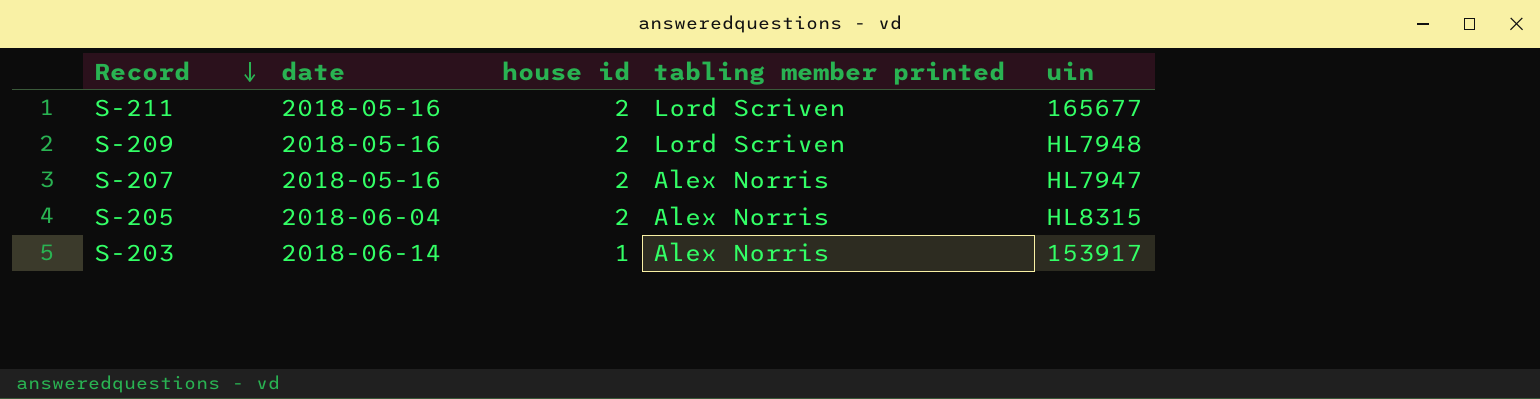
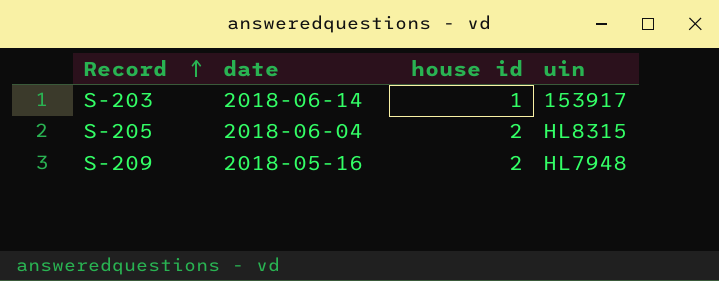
row order: Record descending -> Record ascending
column tabling member printed | position: 4 -> none
row S-211: 2018-05-16 | 2 | Lord Scriven | 165677 -> none
row S-207: 2018-05-16 | 2 | Alex Norris | HL7947 -> none

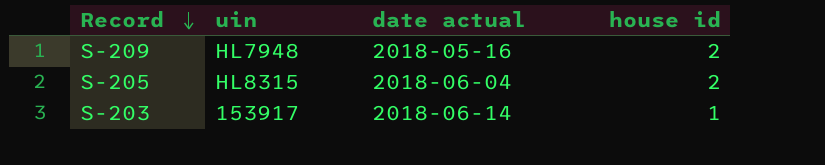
row order: Record ascending -> Record descending
column uin | position: 4 -> 2
column name: date -> date actual

